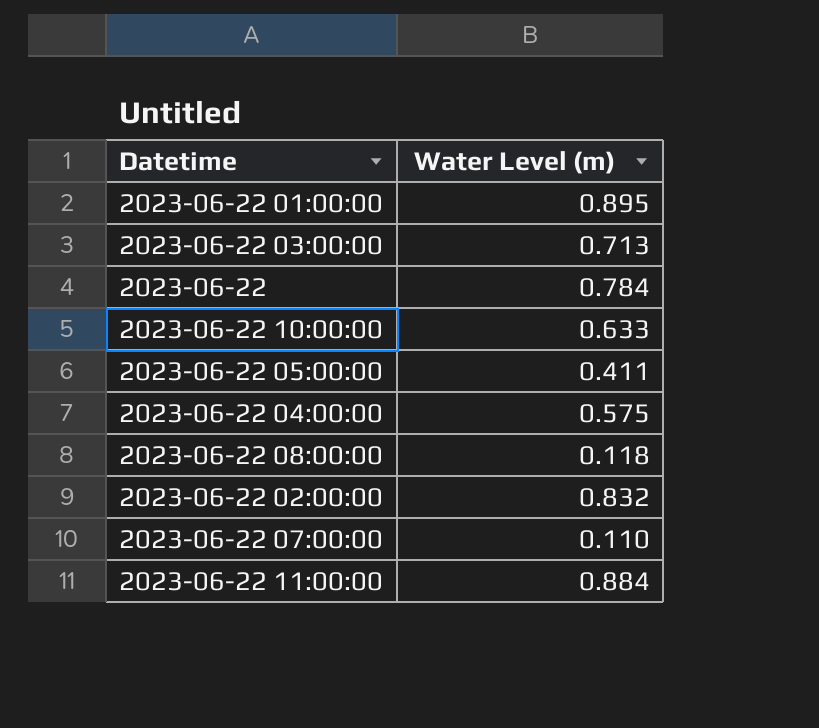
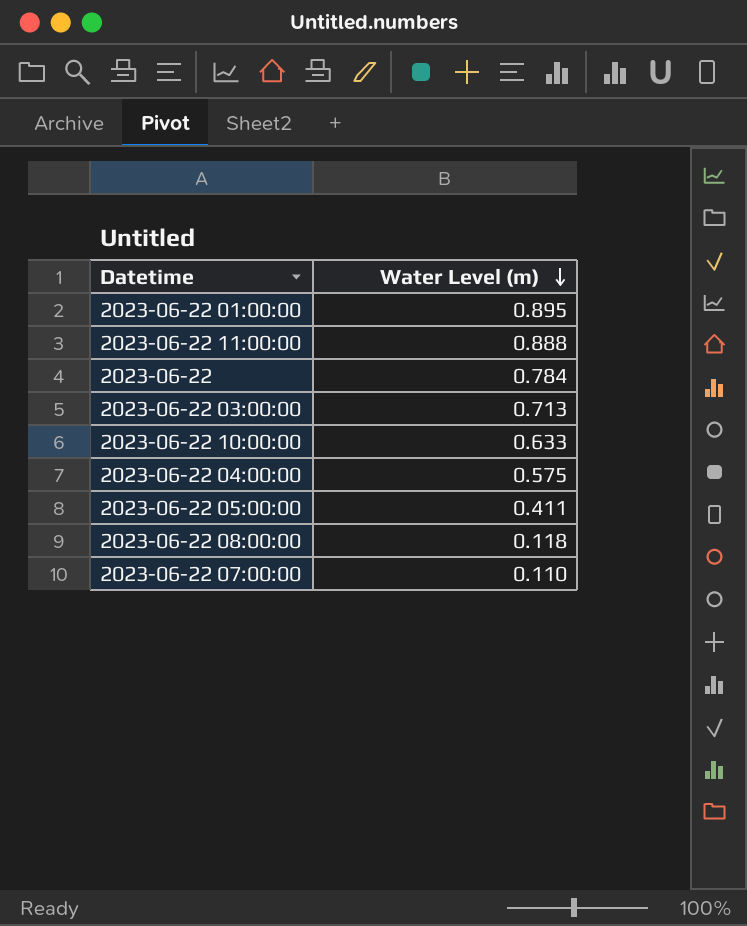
row order: none -> Water Level (m) descending
row 2023-06-22 02:00:00: 0.832 -> none
2023-06-22 11:00:00 | Water Level (m): 0.884 -> 0.888

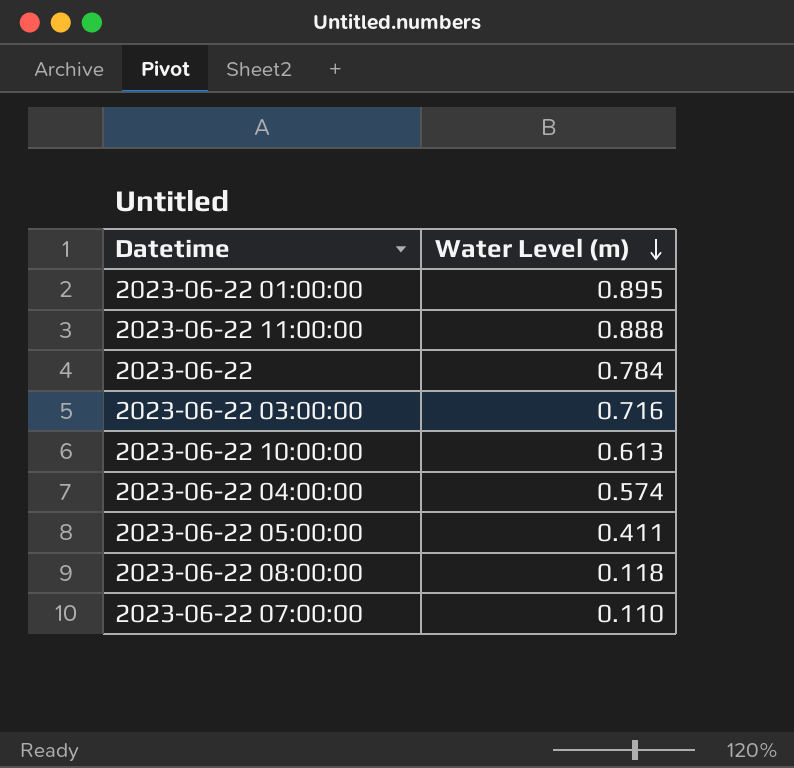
2023-06-22 03:00:00 | Water Level (m): 0.713 -> 0.716
2023-06-22 10:00:00 | Water Level (m): 0.633 -> 0.613
2023-06-22 04:00:00 | Water Level (m): 0.575 -> 0.574

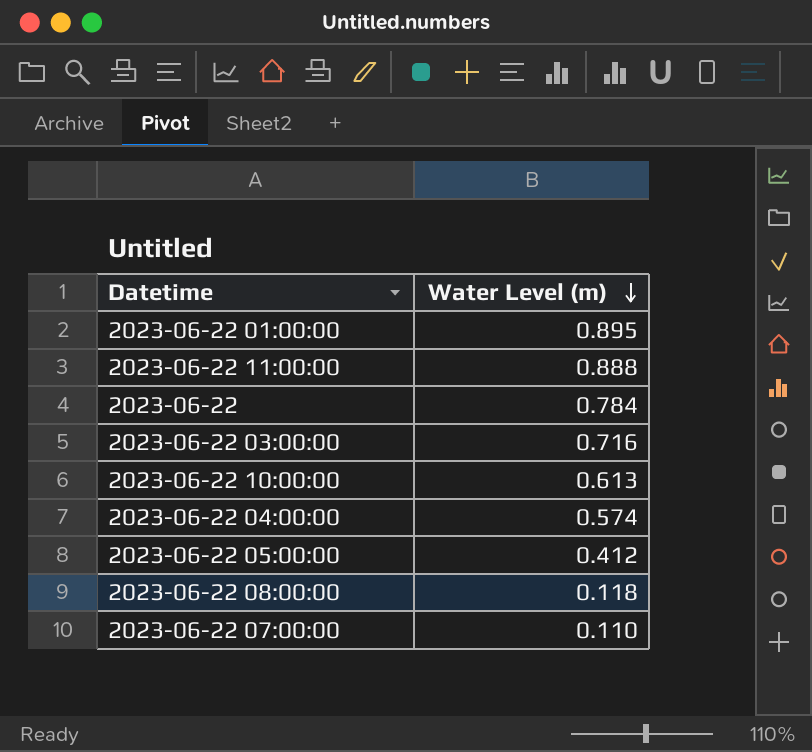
2023-06-22 05:00:00 | Water Level (m): 0.411 -> 0.412

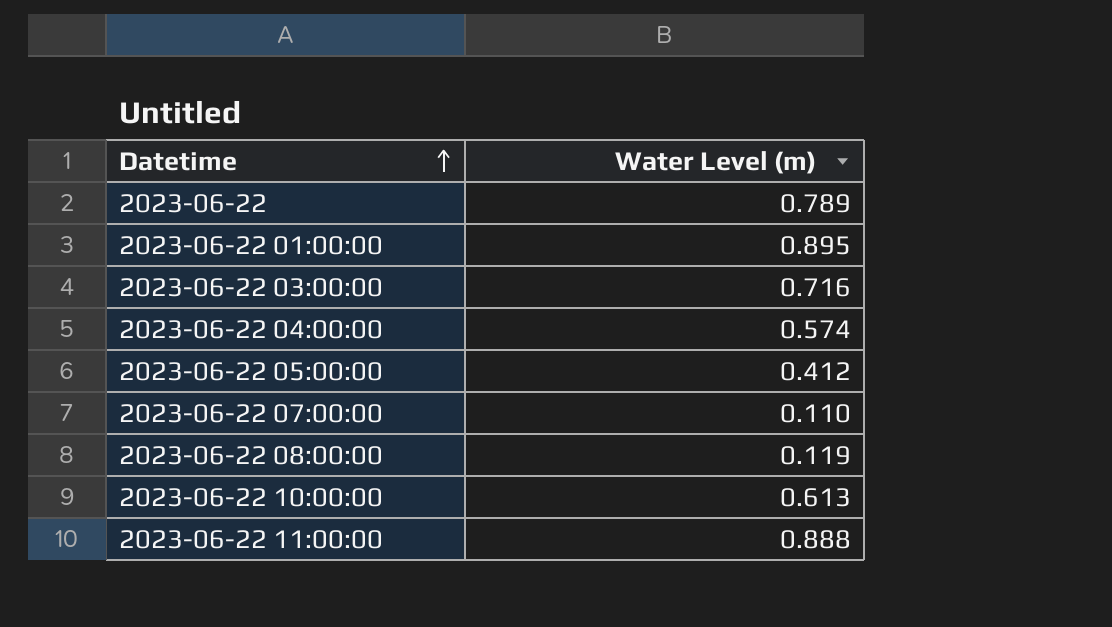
row order: Water Level (m) descending -> Datetime ascending
2023-06-22 | Water Level (m): 0.784 -> 0.789
2023-06-22 08:00:00 | Water Level (m): 0.118 -> 0.119

